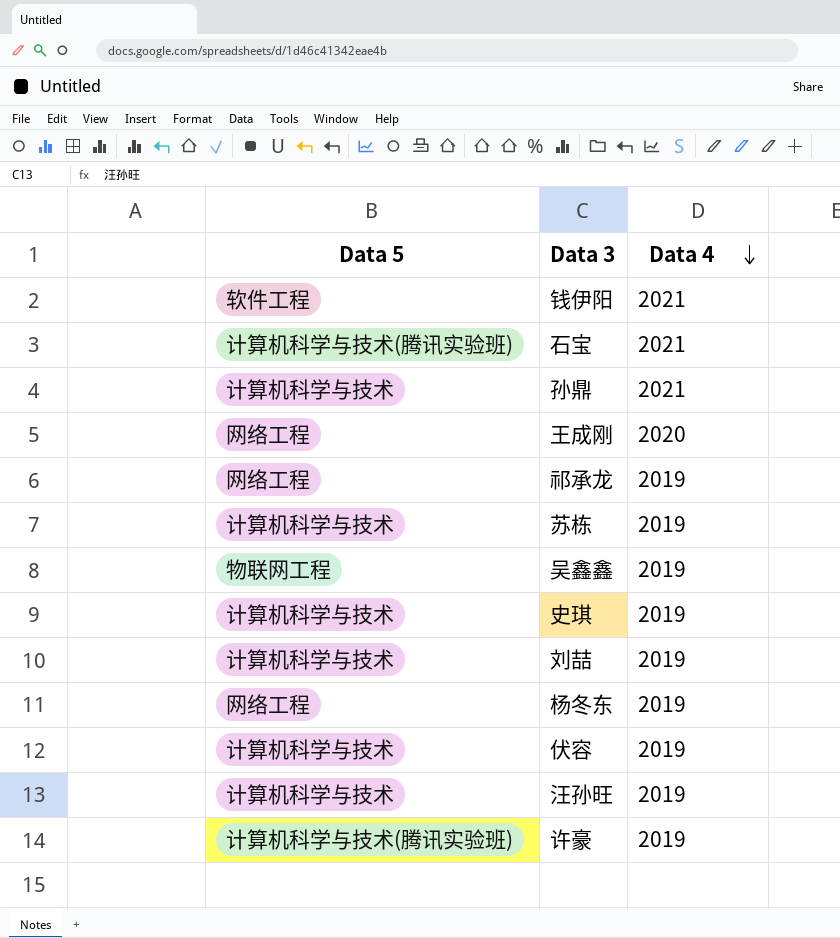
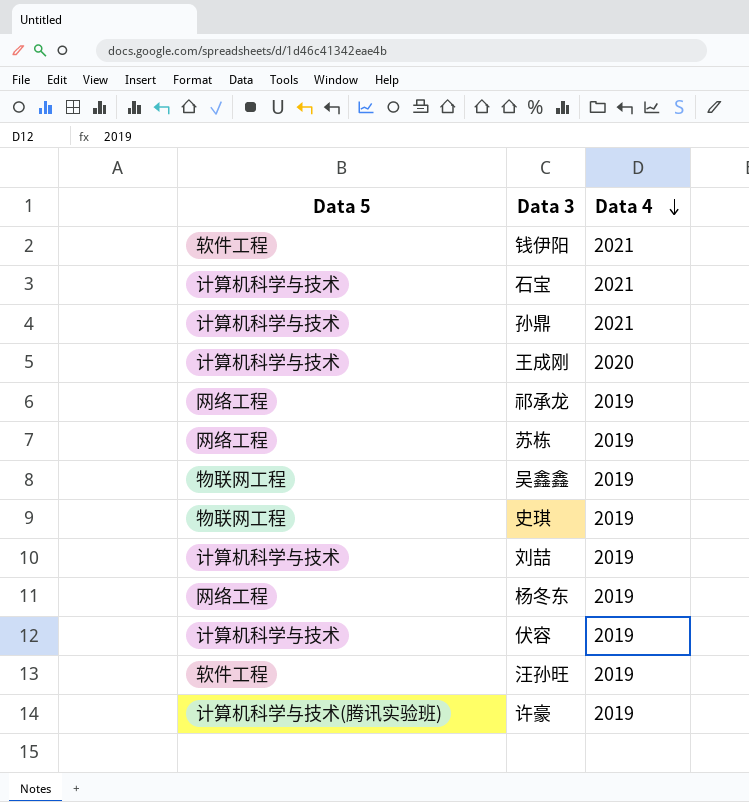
石宝 | Data 5: 计算机科学与技术(腾讯实验班) -> 计算机科学与技术
王成刚 | Data 5: 网络工程 -> 计算机科学与技术
苏栋 | Data 5: 计算机科学与技术 -> 网络工程
史琪 | Data 5: 计算机科学与技术 -> 物联网工程
汪孙旺 | Data 5: 计算机科学与技术 -> 软件工程

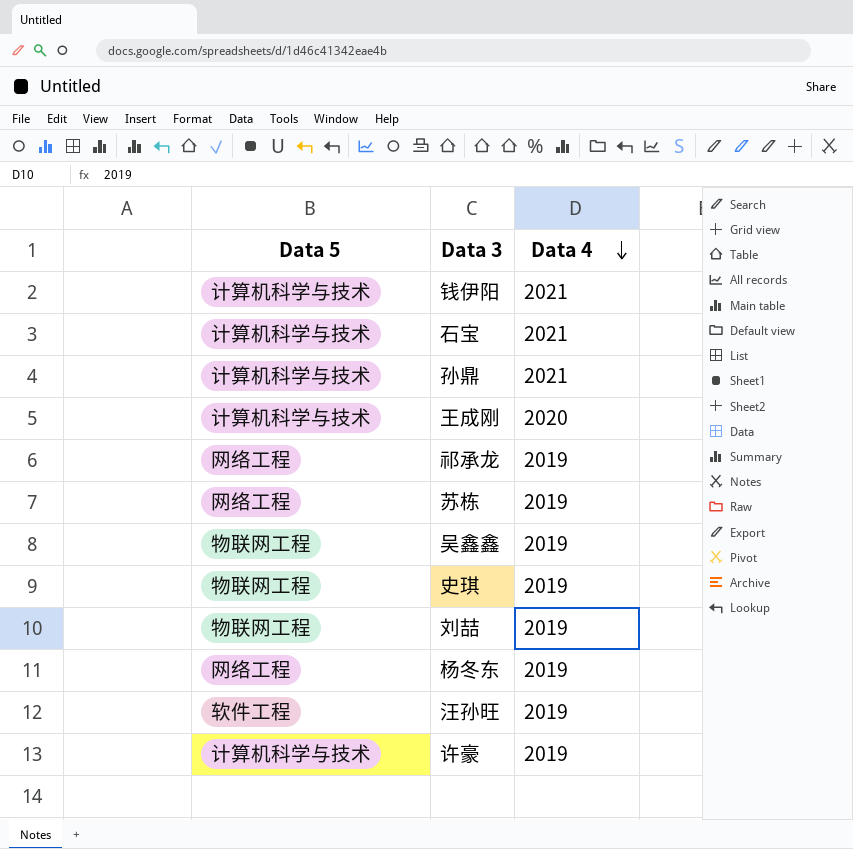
row 伏容: 计算机科学与技术 | 2019 -> none
钱伊阳 | Data 5: 软件工程 -> 计算机科学与技术
刘喆 | Data 5: 计算机科学与技术 -> 物联网工程
许豪 | Data 5: 计算机科学与技术(腾讯实验班) -> 计算机科学与技术

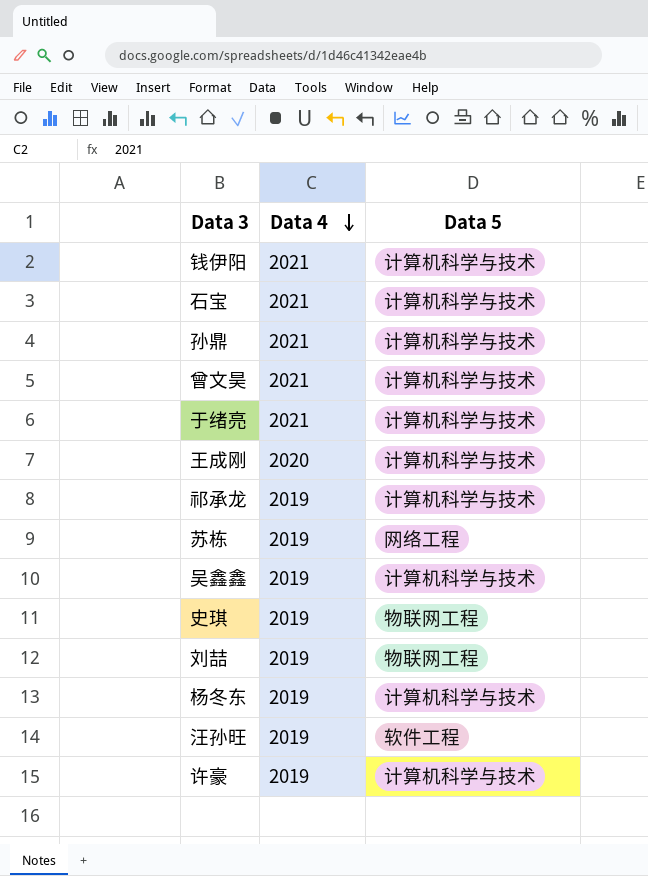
column Data 5 | position: 1 -> 3
row 曾文昊: none -> 2021 | 计算机科学与技术
row 于绪亮: none -> 2021 | 计算机科学与技术
祁承龙 | Data 5: 网络工程 -> 计算机科学与技术
吴鑫鑫 | Data 5: 物联网工程 -> 计算机科学与技术
杨冬东 | Data 5: 网络工程 -> 计算机科学与技术

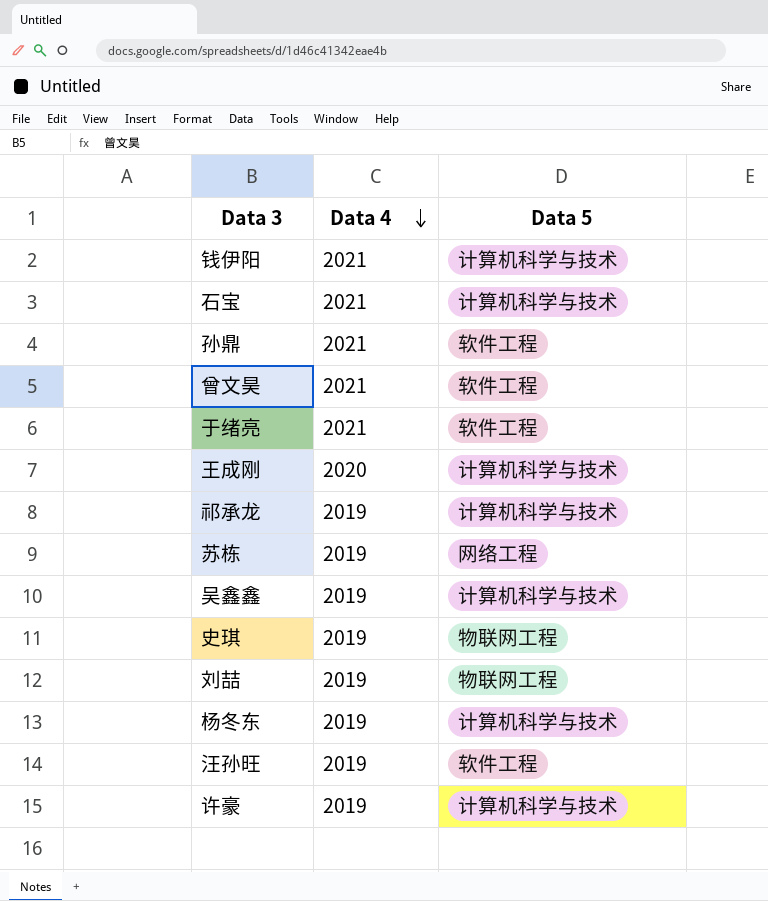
孙鼎 | Data 5: 计算机科学与技术 -> 软件工程
曾文昊 | Data 5: 计算机科学与技术 -> 软件工程
于绪亮 | Data 5: 计算机科学与技术 -> 软件工程

